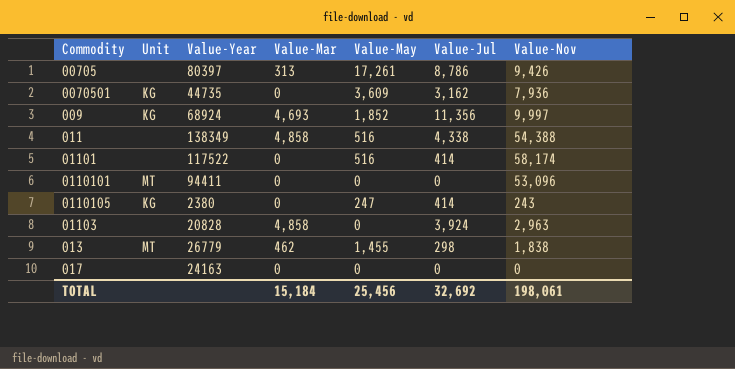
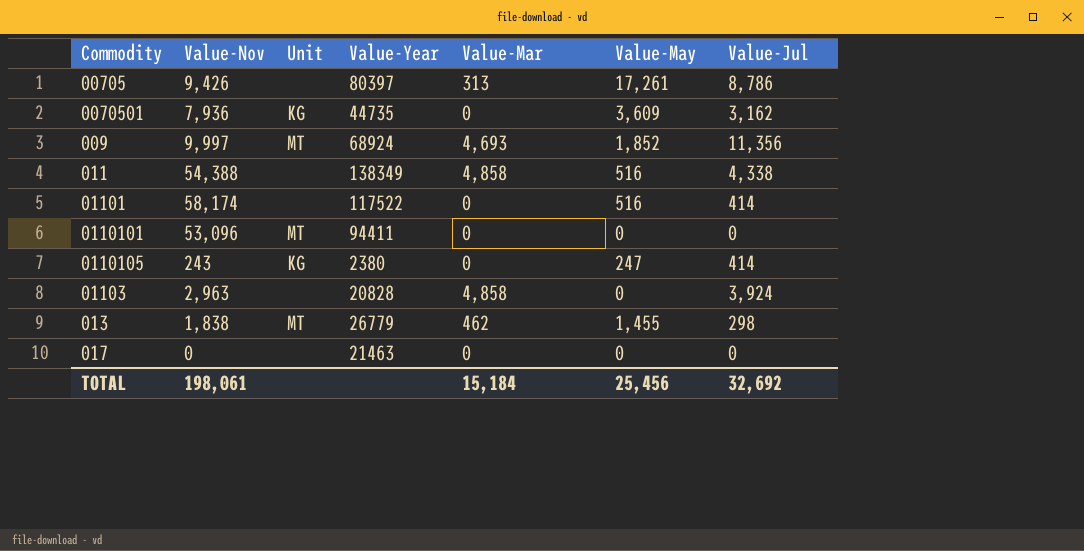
column Value-Nov | position: 7 -> 2
009 | Unit: KG -> MT
017 | Value-Year: 24163 -> 21463

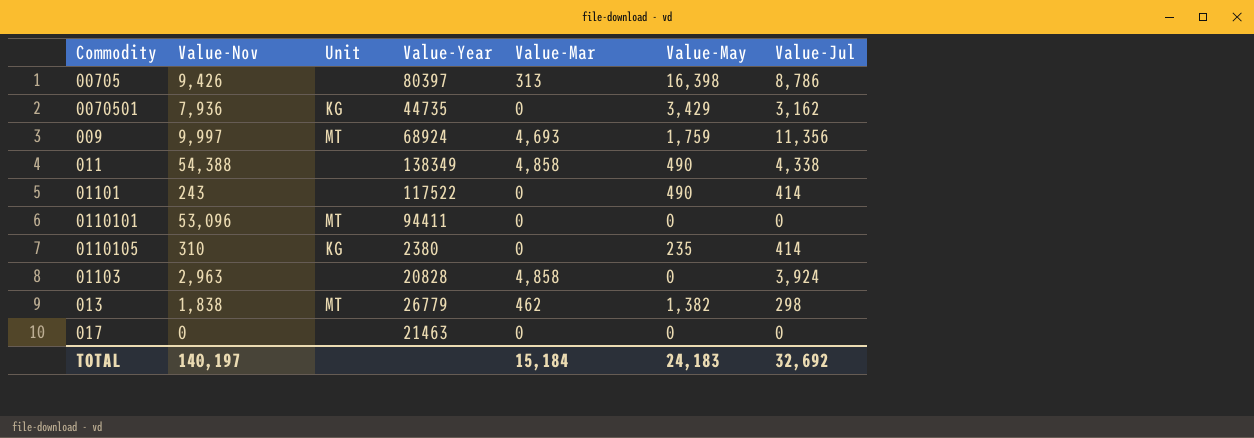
00705 | Value-May: 17,261 -> 16,398
0070501 | Value-May: 3,609 -> 3,429
009 | Value-May: 1,852 -> 1,759
011 | Value-May: 516 -> 490
01101 | Value-Nov: 58,174 -> 243
01101 | Value-May: 516 -> 490
0110105 | Value-Nov: 243 -> 310
0110105 | Value-May: 247 -> 235
013 | Value-May: 1,455 -> 1,382
TOTAL | Value-Nov: 198,061 -> 140,197
TOTAL | Value-May: 25,456 -> 24,183

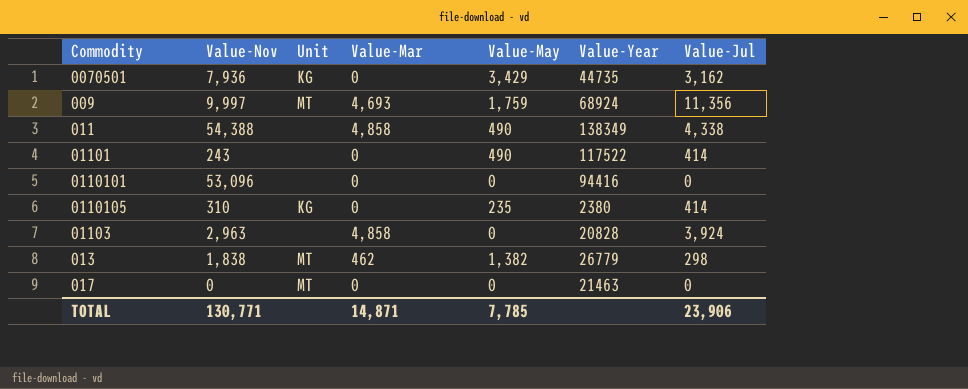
column Value-Year | position: 4 -> 6
row 00705: 9,426 | none | 80397 | 313 | 16,398 | 8,786 -> none
0110101 | Unit: MT -> none
0110101 | Value-Year: 94411 -> 94416
017 | Unit: none -> MT
TOTAL | Value-Nov: 140,197 -> 130,771
TOTAL | Value-Mar: 15,184 -> 14,871
TOTAL | Value-May: 24,183 -> 7,785
TOTAL | Value-Jul: 32,692 -> 23,906

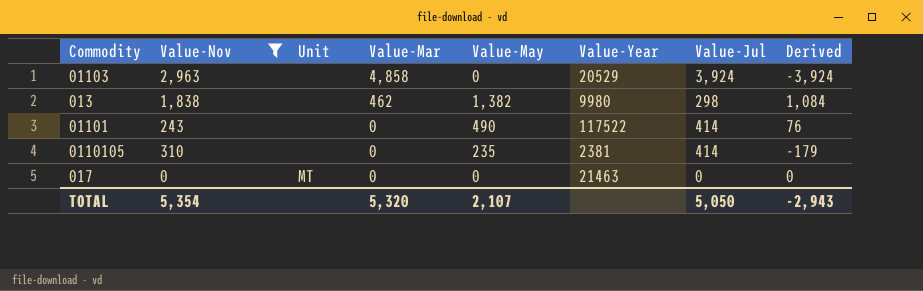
filter: none -> Value-Nov <= 2,963
row order: none -> Value-Mar descending
column Derived | formula: none -> [Value-May] - [Value-Jul]
01103 | Value-Year: 20828 -> 20529
013 | Unit: MT -> none
013 | Value-Year: 26779 -> 9980
0110105 | Unit: KG -> none
0110105 | Value-Year: 2380 -> 2381
TOTAL | Value-Nov: 130,771 -> 5,354
TOTAL | Value-Mar: 14,871 -> 5,320
TOTAL | Value-May: 7,785 -> 2,107
TOTAL | Value-Jul: 23,906 -> 5,050

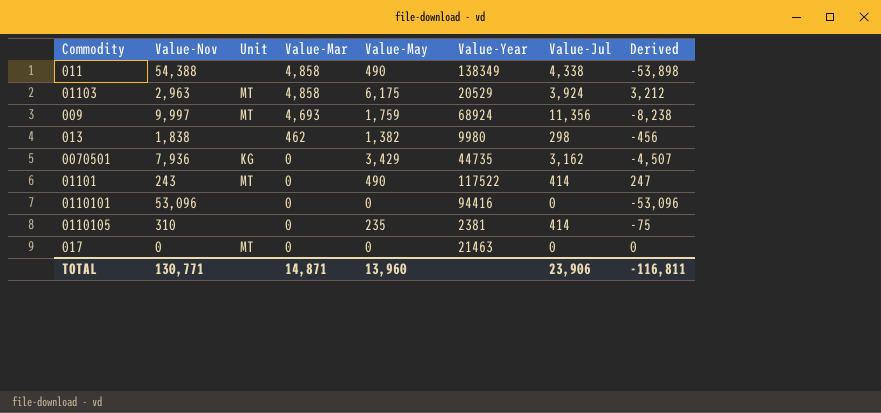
filter: Value-Nov <= 2,963 -> none
column Derived | formula: [Value-May] - [Value-Jul] -> [Value-May] - [Value-Nov]
01103 | Unit: none -> MT
01103 | Value-May: 0 -> 6,175
01101 | Unit: none -> MT
TOTAL | Value-Nov: 5,354 -> 130,771
TOTAL | Value-Mar: 5,320 -> 14,871
TOTAL | Value-May: 2,107 -> 13,960
TOTAL | Value-Jul: 5,050 -> 23,906
TOTAL | Derived: -2,943 -> -116,811

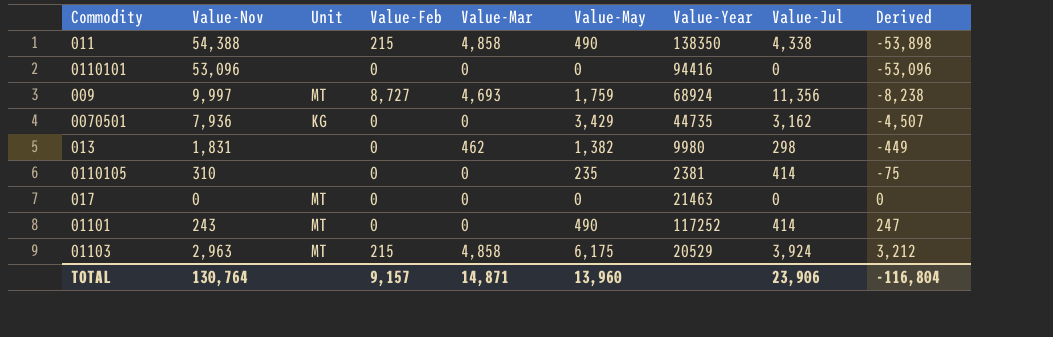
row order: Value-Mar descending -> Derived ascending
column Value-Feb | position: none -> 4
011 | Value-Year: 138349 -> 138350
013 | Value-Nov: 1,838 -> 1,831
013 | Derived: -456 -> -449
01101 | Value-Year: 117522 -> 117252
TOTAL | Value-Nov: 130,771 -> 130,764
TOTAL | Derived: -116,811 -> -116,804

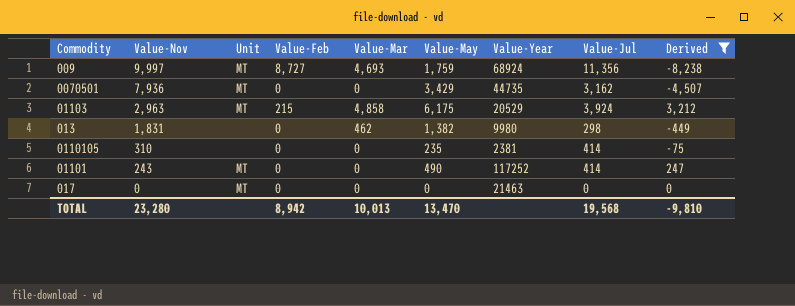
filter: none -> Derived >= -8,238
row order: Derived ascending -> Value-Nov descending
0070501 | Unit: KG -> MT
TOTAL | Value-Nov: 130,764 -> 23,280
TOTAL | Value-Feb: 9,157 -> 8,942
TOTAL | Value-Mar: 14,871 -> 10,013
TOTAL | Value-May: 13,960 -> 13,470
TOTAL | Value-Jul: 23,906 -> 19,568
TOTAL | Derived: -116,804 -> -9,810

